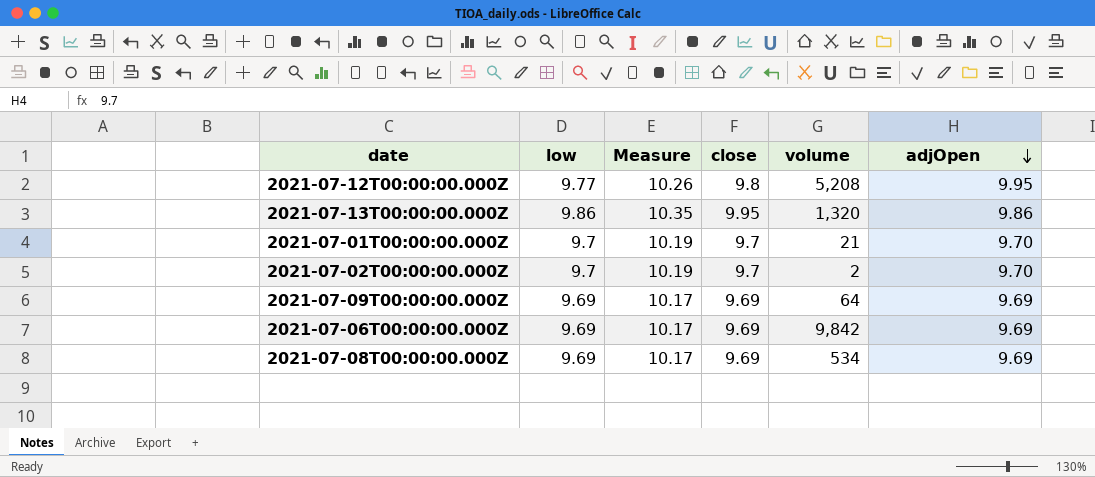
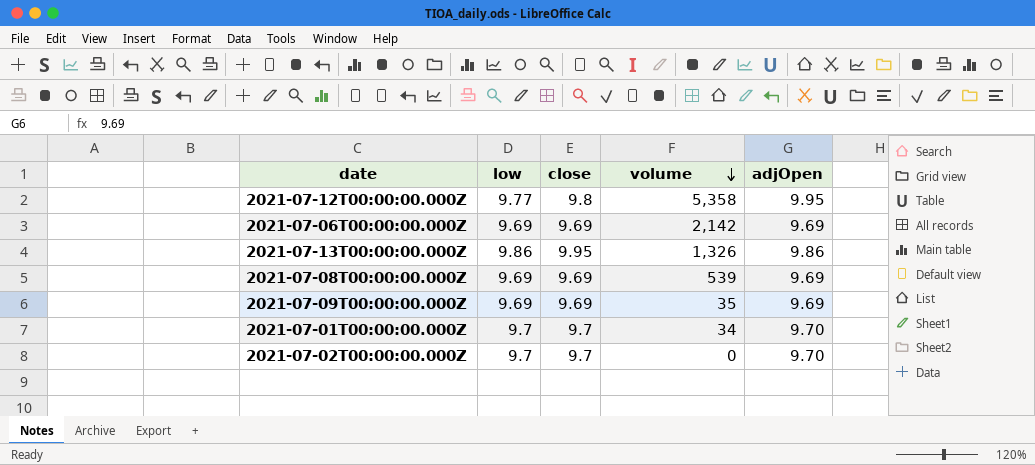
row order: adjOpen descending -> volume descending
column Measure | formula: [low] * 1.05 -> none
2021-07-12T00:00:00.000Z | volume: 5,208 -> 5,358
2021-07-06T00:00:00.000Z | volume: 9,842 -> 2,142
2021-07-13T00:00:00.000Z | volume: 1,320 -> 1,326
2021-07-08T00:00:00.000Z | volume: 534 -> 539
2021-07-09T00:00:00.000Z | volume: 64 -> 35
2021-07-01T00:00:00.000Z | volume: 21 -> 34
2021-07-02T00:00:00.000Z | volume: 2 -> 0

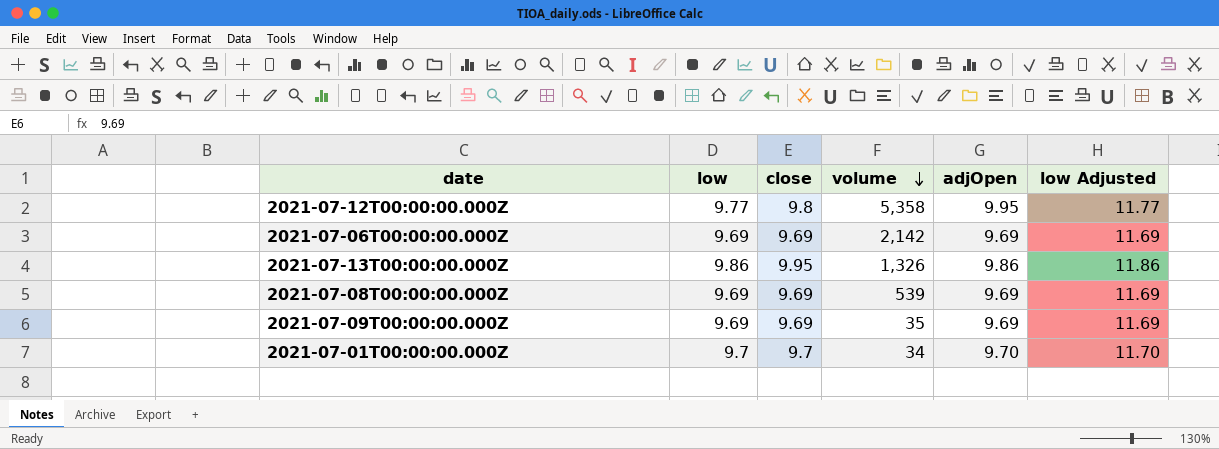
column low Adjusted | formula: none -> [low] + 2
row 2021-07-02T00:00:00.000Z: 9.7 | 9.7 | 0 | 9.70 -> none

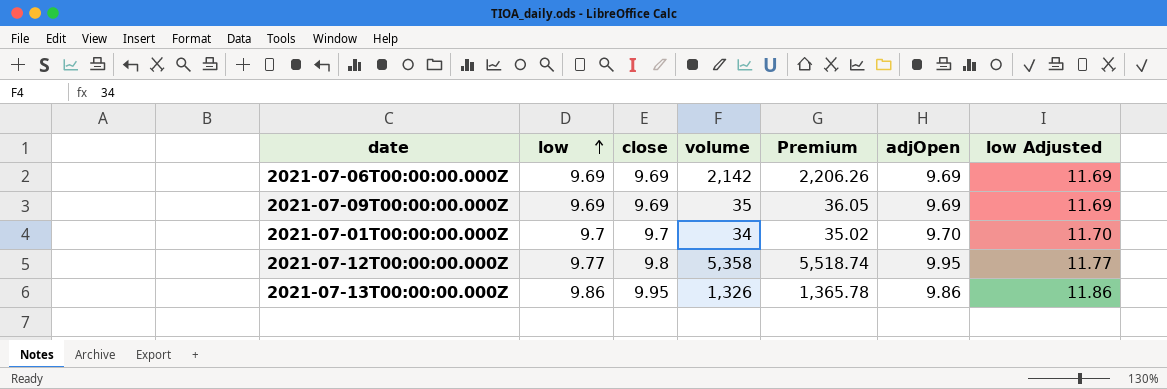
row order: volume descending -> low ascending
column Premium | formula: none -> [volume] * 1.03
row 2021-07-08T00:00:00.000Z: 9.69 | 9.69 | 539 | 9.69 | 11.69 -> none

